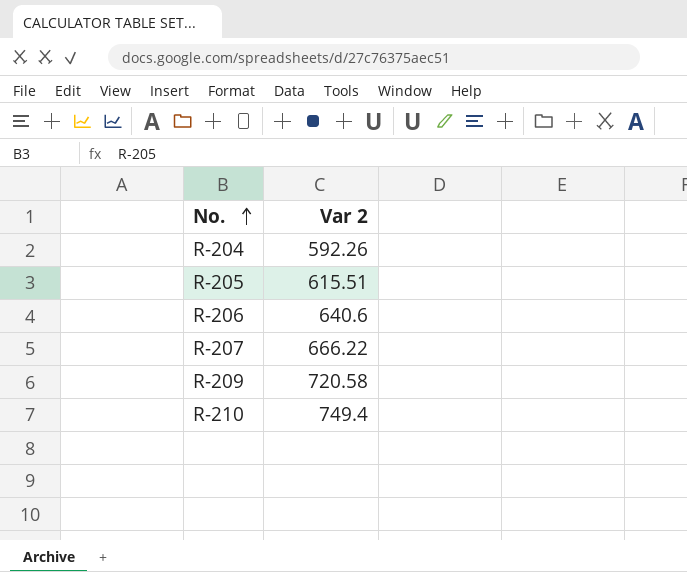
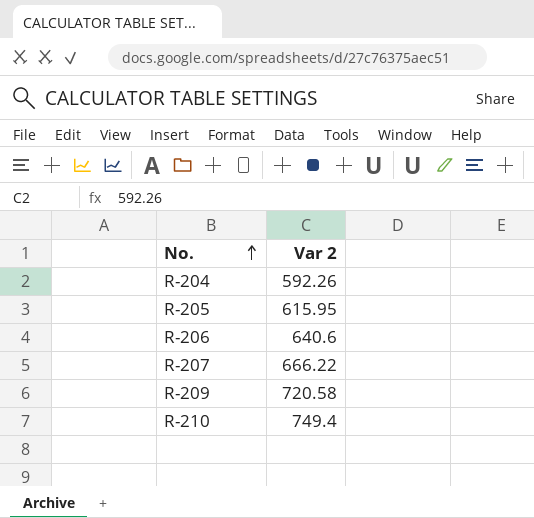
R-205 | Var 2: 615.51 -> 615.95

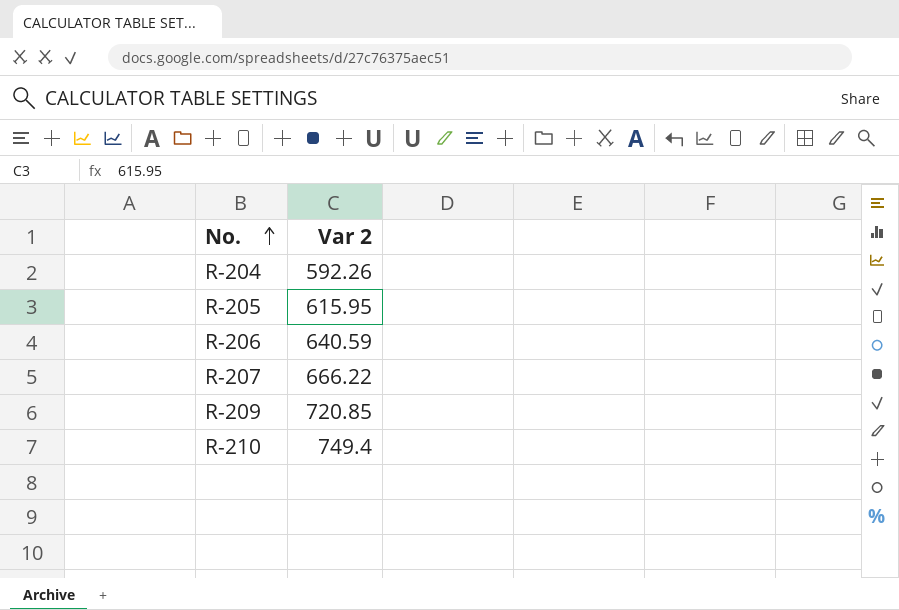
R-206 | Var 2: 640.6 -> 640.59
R-209 | Var 2: 720.58 -> 720.85

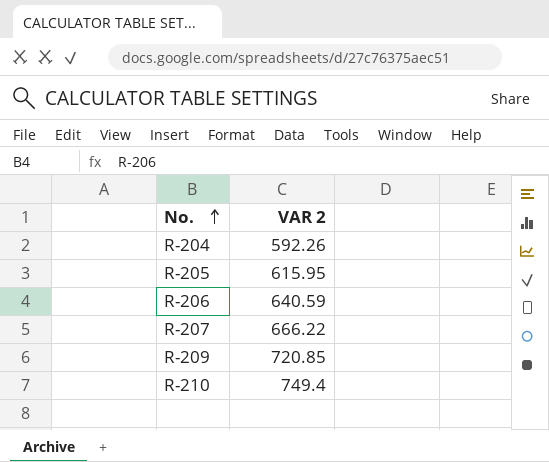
column name: Var 2 -> VAR 2

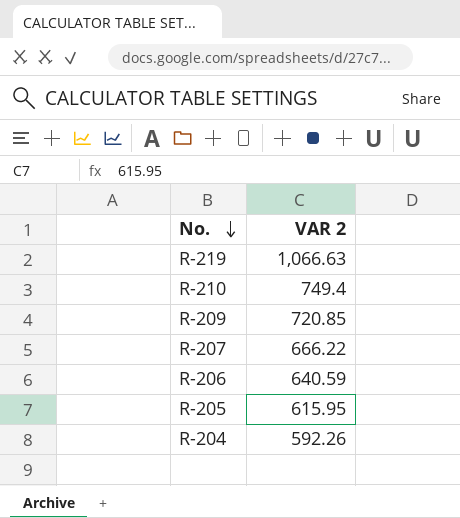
row order: No. ascending -> No. descending
row R-219: none -> 1,066.63

